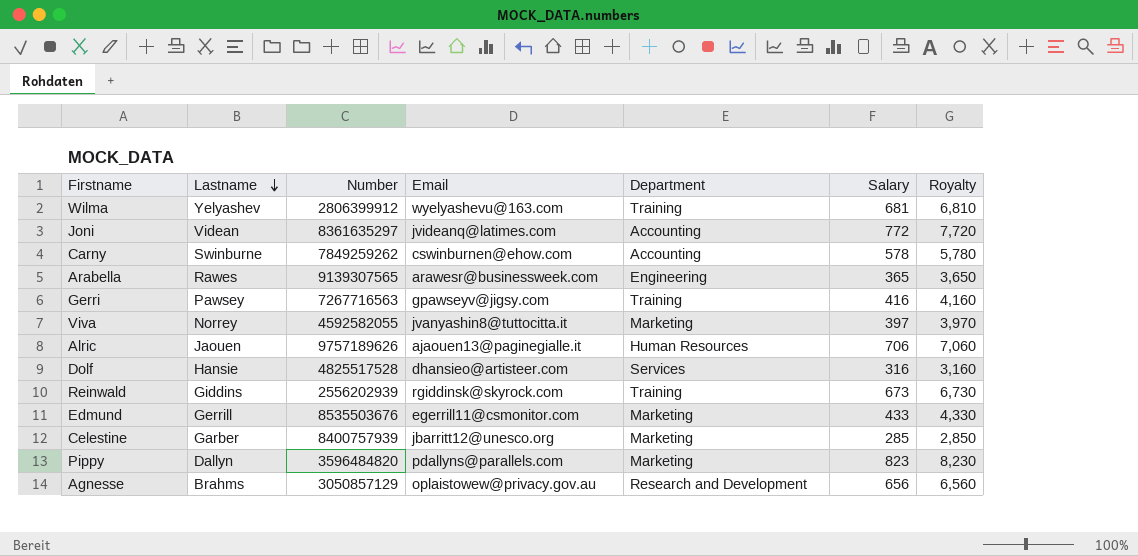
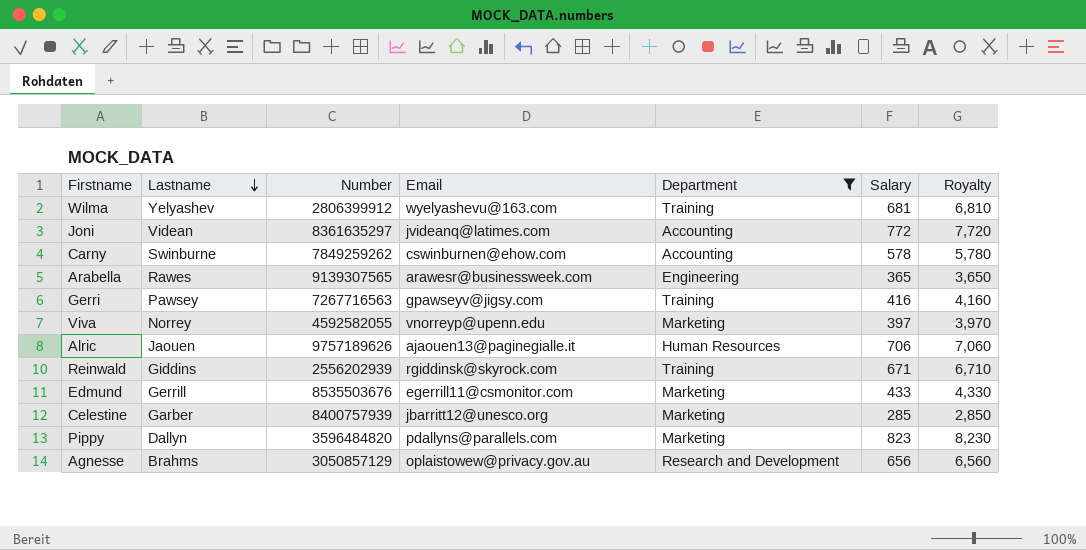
filter: none -> Department != Services
Viva | Email: jvanyashin8@tuttocitta.it -> vnorreyp@upenn.edu
Reinwald | Salary: 673 -> 671
Reinwald | Royalty: 6,730 -> 6,710

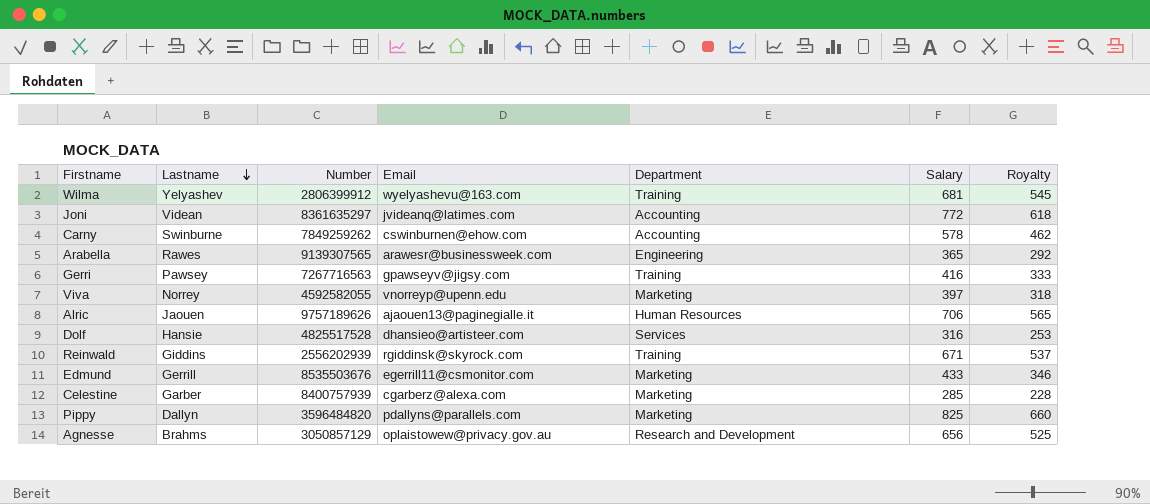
filter: Department != Services -> none
column Royalty | formula: [Salary] * 10 -> [Salary] * 0.8
Celestine | Email: jbarritt12@unesco.org -> cgarberz@alexa.com
Pippy | Salary: 823 -> 825

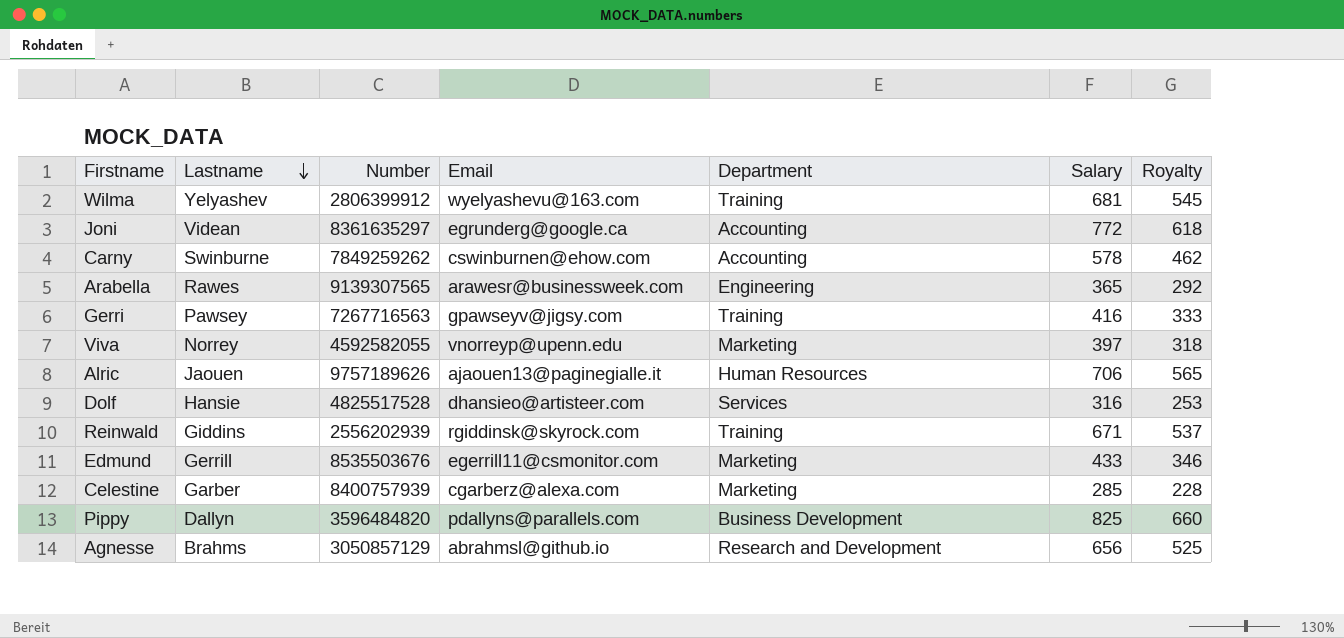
Joni | Email: jvideanq@latimes.com -> egrunderg@google.ca
Pippy | Department: Marketing -> Business Development
Agnesse | Email: oplaistowew@privacy.gov.au -> abrahmsl@github.io

